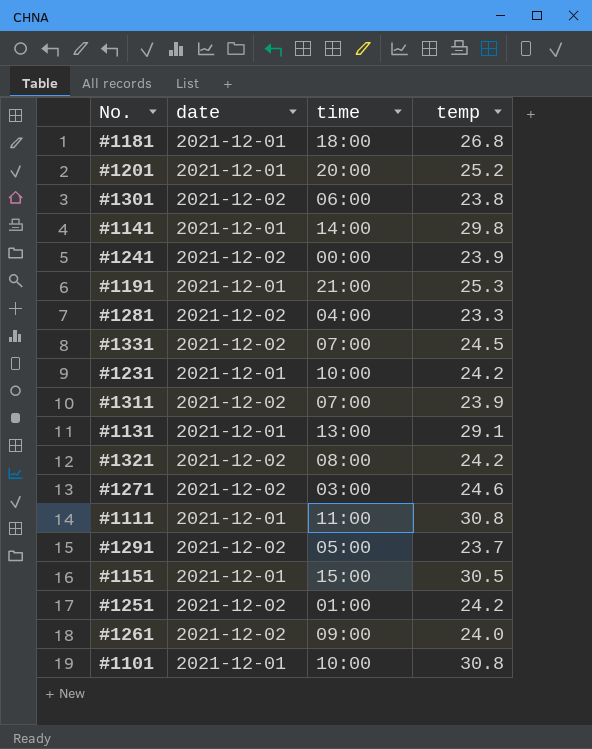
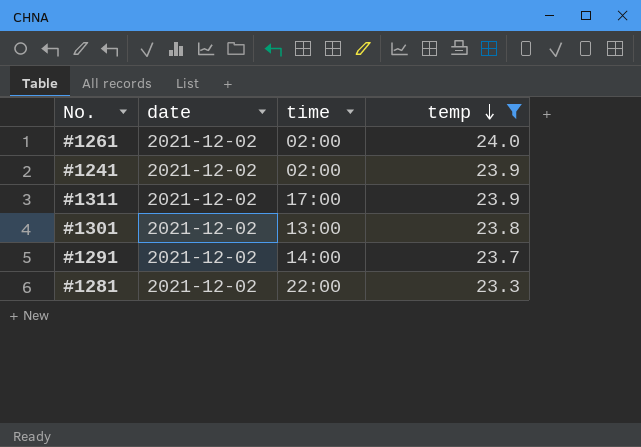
filter: none -> temp <= 24.0
row order: none -> temp descending
#1261 | time: 09:00 -> 02:00
#1241 | time: 00:00 -> 02:00
#1311 | time: 07:00 -> 17:00
#1301 | time: 06:00 -> 13:00
#1291 | time: 05:00 -> 14:00
#1281 | time: 04:00 -> 22:00

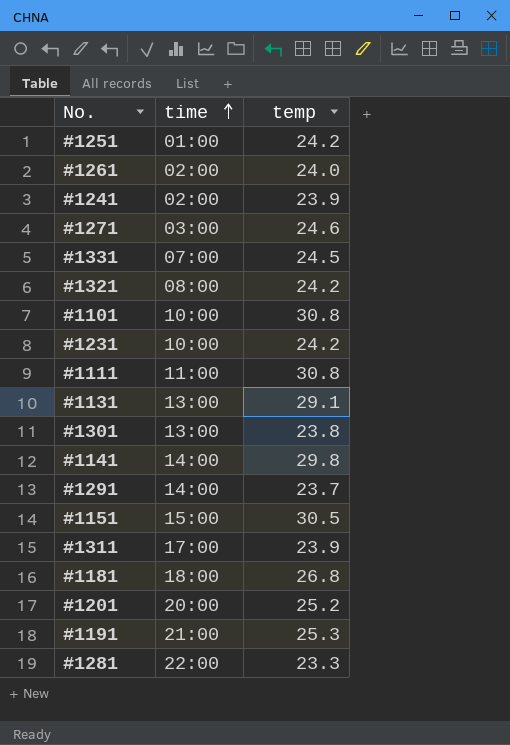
filter: temp <= 24.0 -> none
row order: temp descending -> time ascending
column date | position: 2 -> none

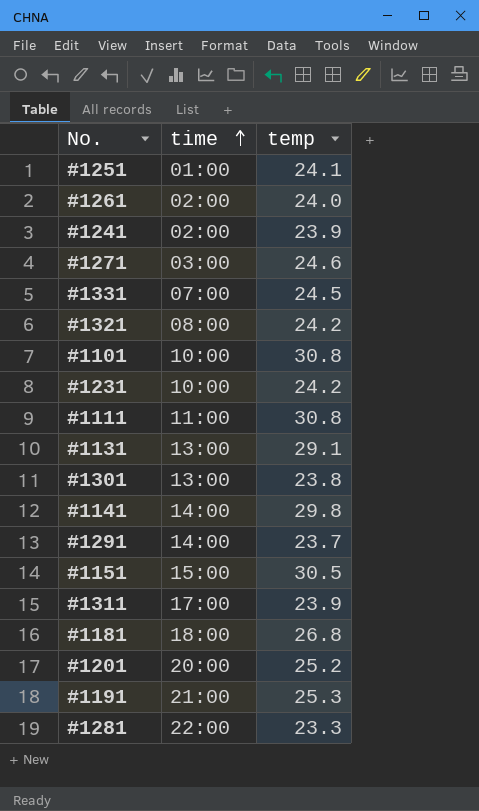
#1251 | temp: 24.2 -> 24.1

